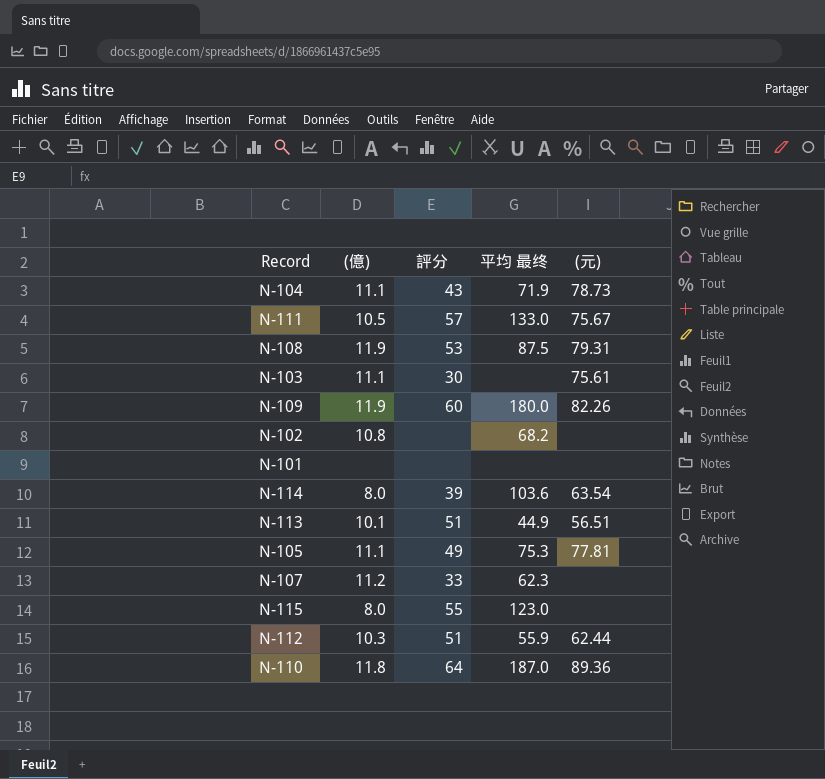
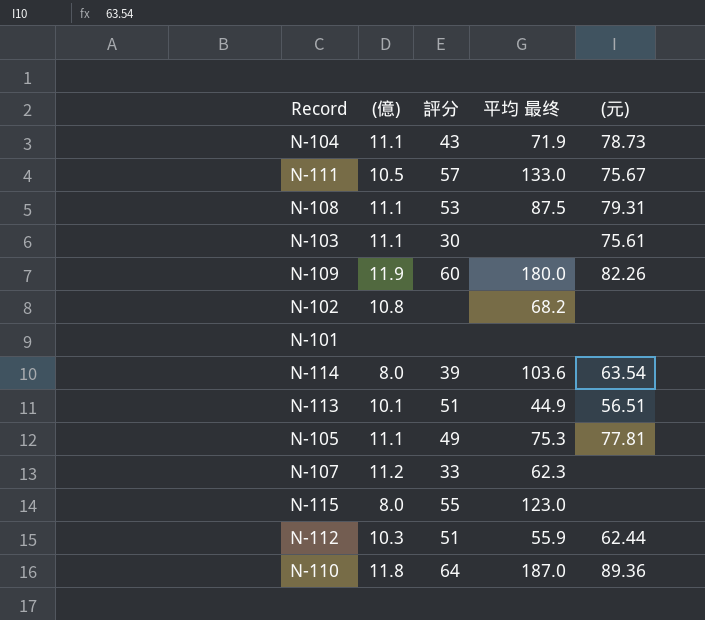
N-108 | (億): 11.9 -> 11.1

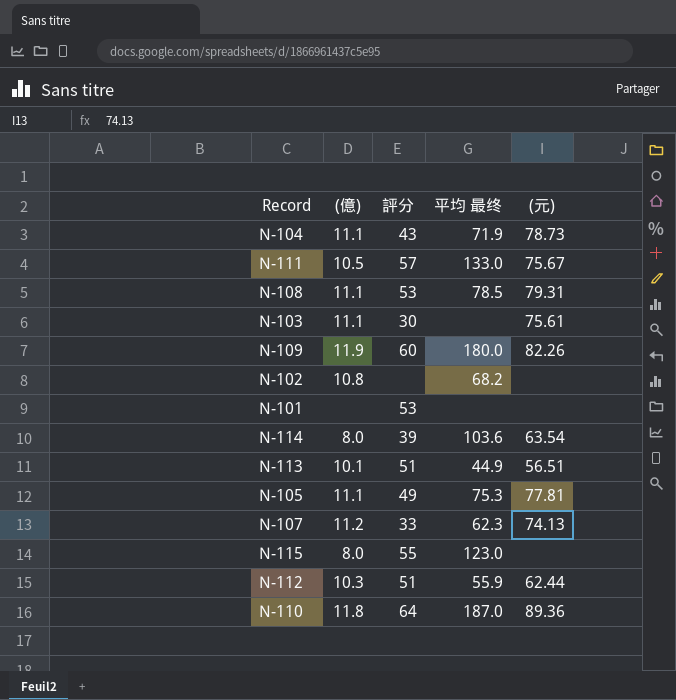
N-108 | 平均 最终: 87.5 -> 78.5
N-101 | 評分: none -> 53
N-107 | (元): none -> 74.13

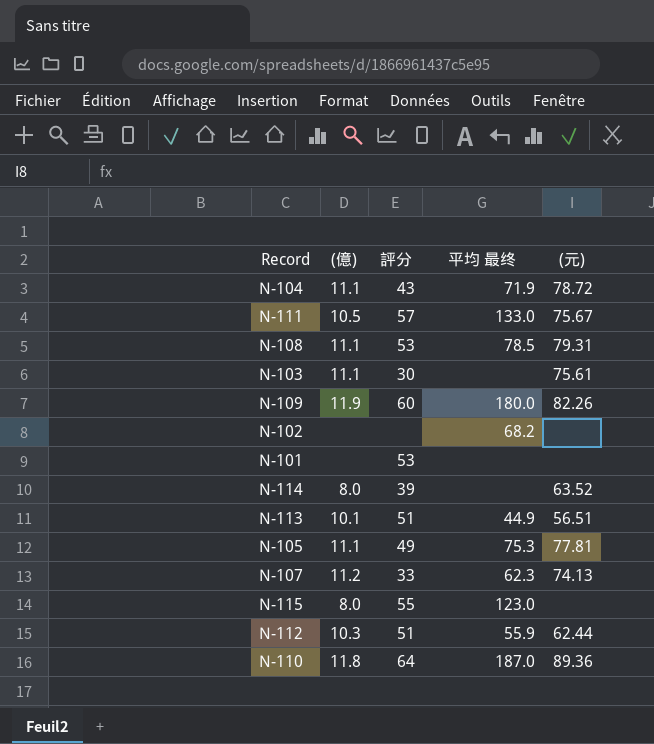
N-104 | (元): 78.73 -> 78.72
N-102 | (億): 10.8 -> none
N-114 | 平均 最终: 103.6 -> none
N-114 | (元): 63.54 -> 63.52

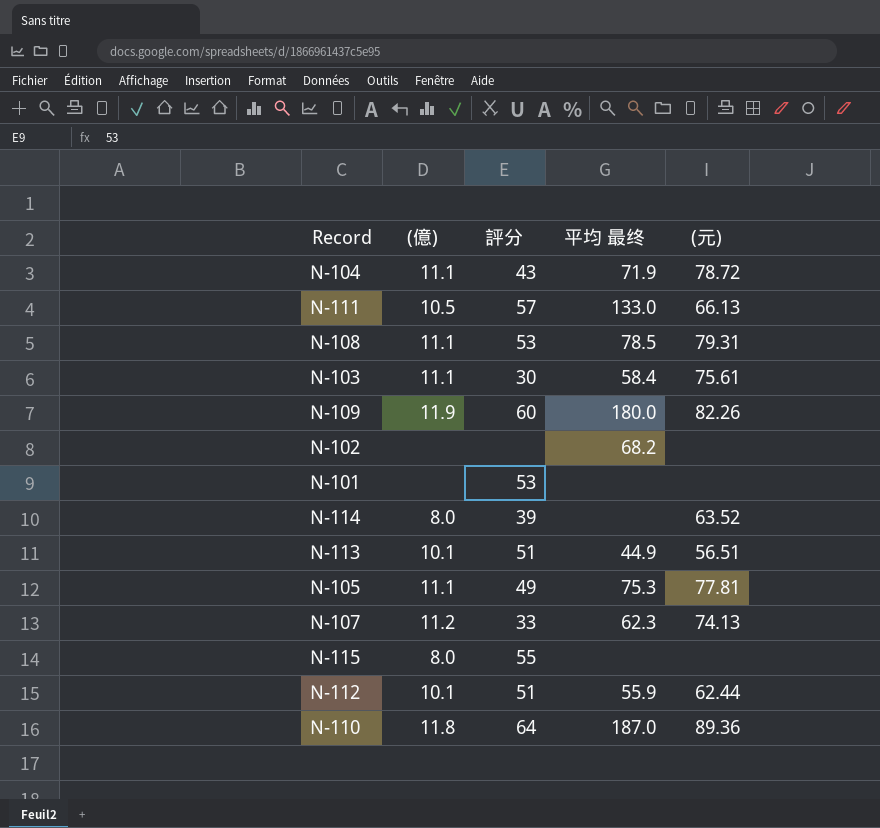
N-111 | (元): 75.67 -> 66.13
N-103 | 平均 最终: none -> 58.4
N-115 | 平均 最终: 123.0 -> none
N-112 | (億): 10.3 -> 10.1

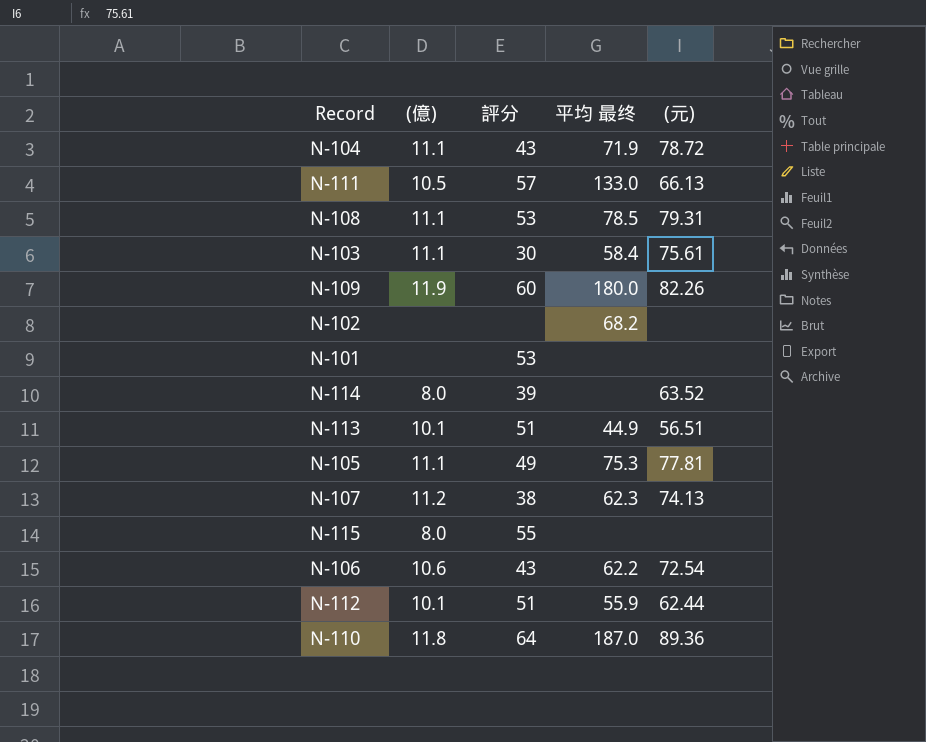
N-107 | 評分: 33 -> 38
row N-106: none -> 10.6 | 43 | 62.2 | 72.54

